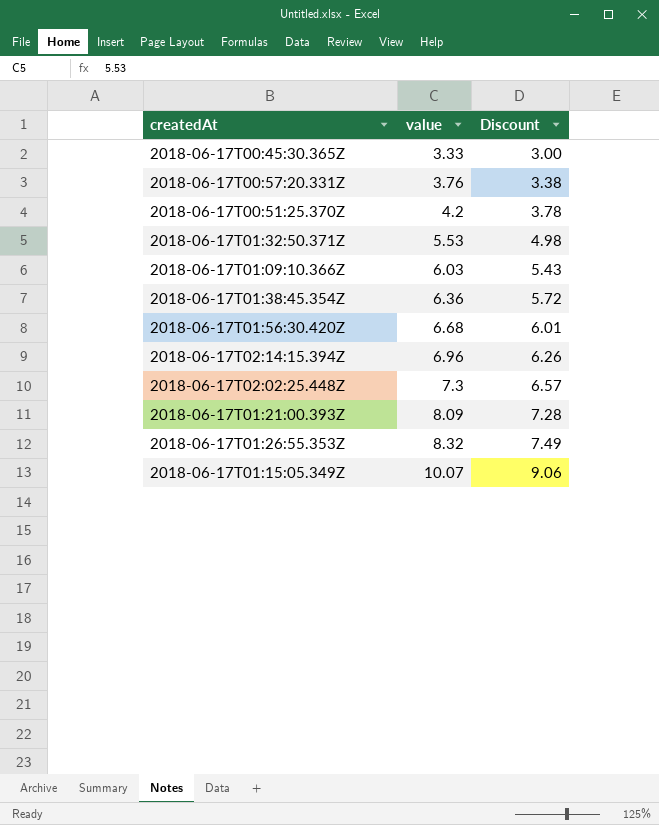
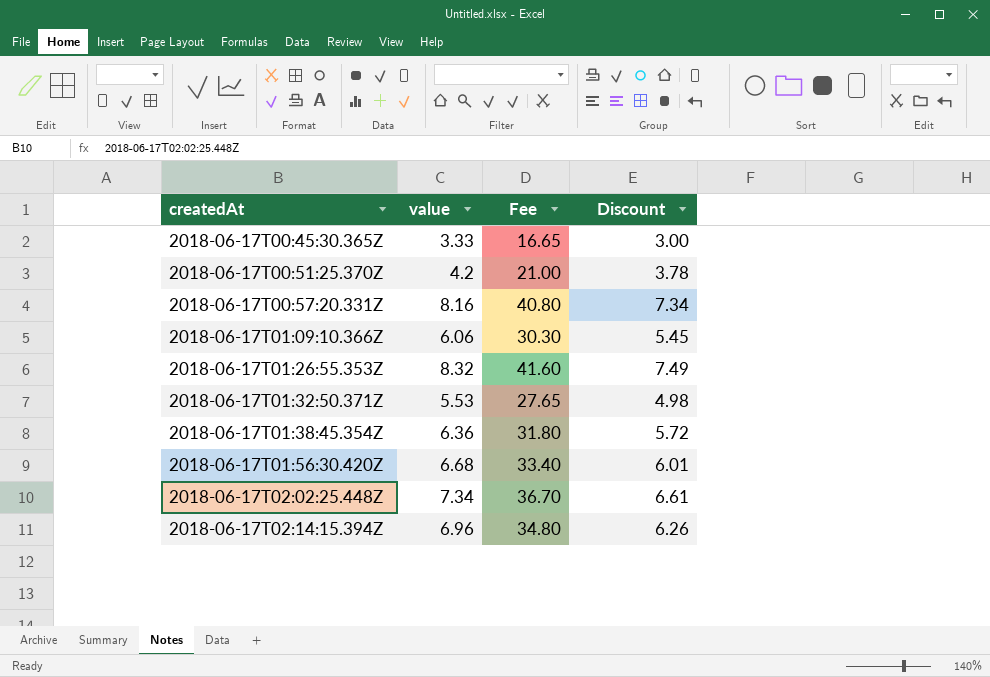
row order: value ascending -> createdAt ascending
column Fee | formula: none -> [value] * 5
row 2018-06-17T01:21:00.393Z: 8.09 | 7.28 -> none
row 2018-06-17T01:15:05.349Z: 10.07 | 9.06 -> none
2018-06-17T00:57:20.331Z | value: 3.76 -> 8.16
2018-06-17T00:57:20.331Z | Discount: 3.38 -> 7.34
2018-06-17T01:09:10.366Z | value: 6.03 -> 6.06
2018-06-17T01:09:10.366Z | Discount: 5.43 -> 5.45
2018-06-17T02:02:25.448Z | value: 7.3 -> 7.34
2018-06-17T02:02:25.448Z | Discount: 6.57 -> 6.61

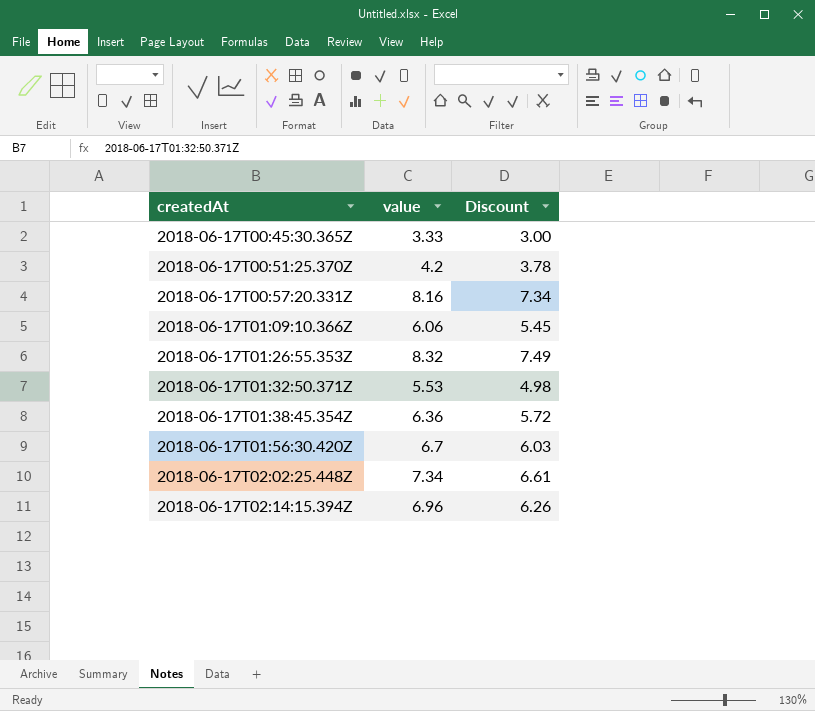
column Fee | formula: [value] * 5 -> none
2018-06-17T01:56:30.420Z | value: 6.68 -> 6.7
2018-06-17T01:56:30.420Z | Discount: 6.01 -> 6.03

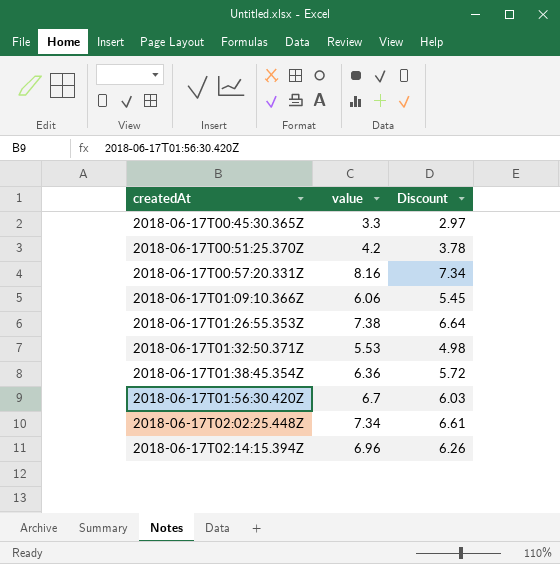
2018-06-17T00:45:30.365Z | value: 3.33 -> 3.3
2018-06-17T00:45:30.365Z | Discount: 3.00 -> 2.97
2018-06-17T01:26:55.353Z | value: 8.32 -> 7.38
2018-06-17T01:26:55.353Z | Discount: 7.49 -> 6.64

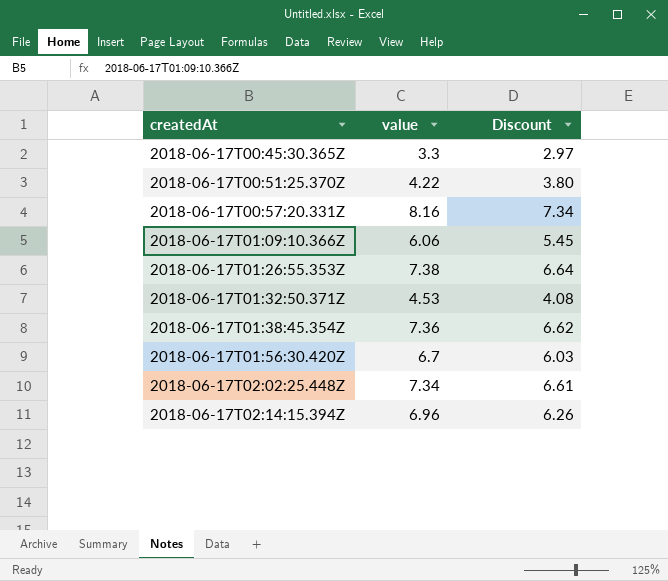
2018-06-17T00:51:25.370Z | value: 4.2 -> 4.22
2018-06-17T00:51:25.370Z | Discount: 3.78 -> 3.80
2018-06-17T01:32:50.371Z | value: 5.53 -> 4.53
2018-06-17T01:32:50.371Z | Discount: 4.98 -> 4.08
2018-06-17T01:38:45.354Z | value: 6.36 -> 7.36
2018-06-17T01:38:45.354Z | Discount: 5.72 -> 6.62

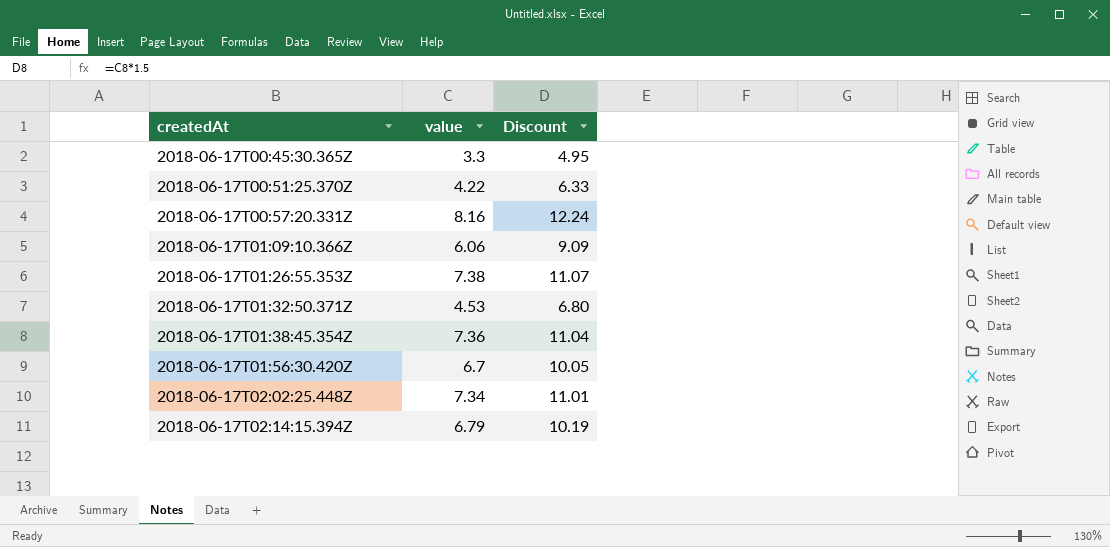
column Discount | formula: [value] * 0.9 -> [value] * 1.5
2018-06-17T02:14:15.394Z | value: 6.96 -> 6.79

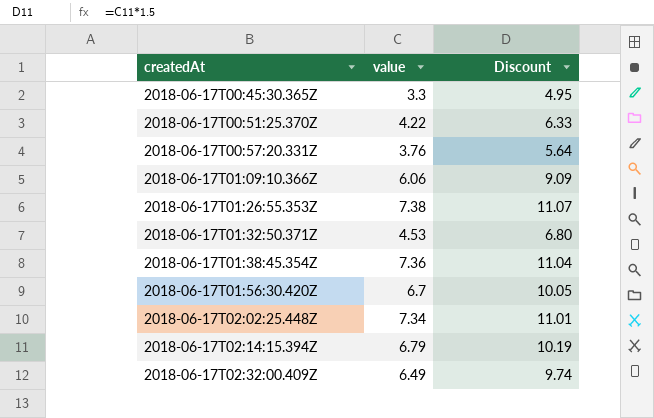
2018-06-17T00:57:20.331Z | value: 8.16 -> 3.76
2018-06-17T00:57:20.331Z | Discount: 12.24 -> 5.64
row 2018-06-17T02:32:00.409Z: none -> 6.49 | 9.74

